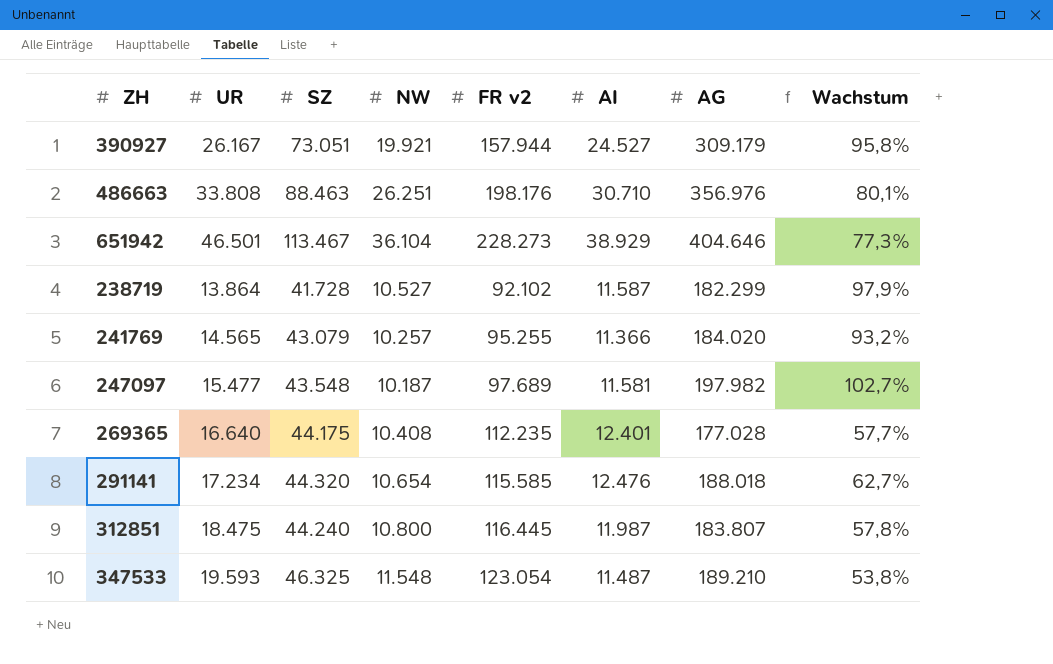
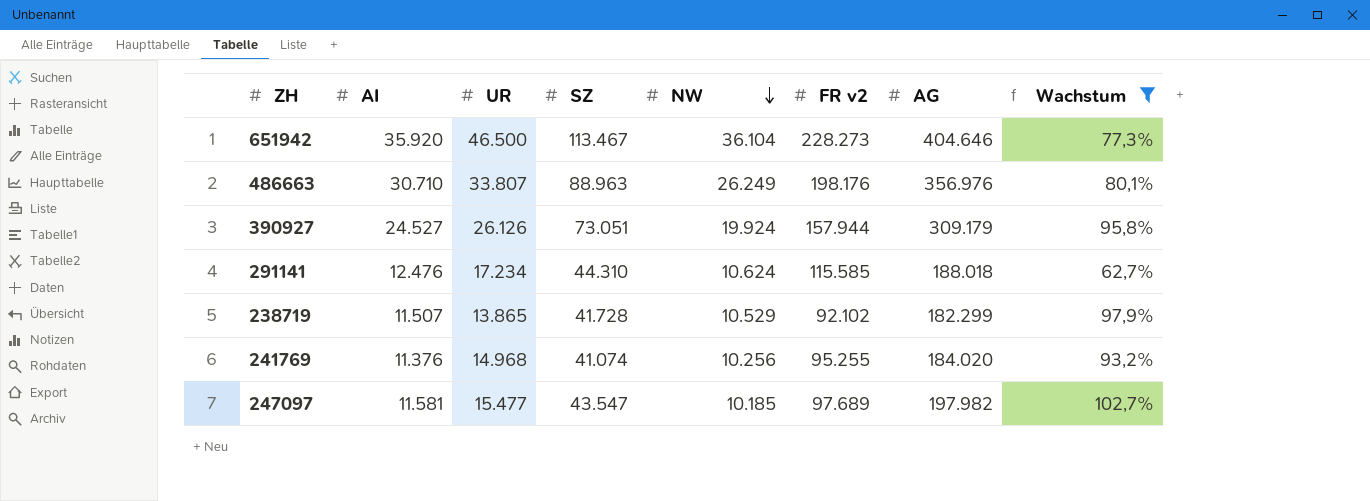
filter: none -> Wachstum >= 62,7%
row order: none -> NW descending
column AI | position: 6 -> 2
651942 | AI: 38.929 -> 35.920
651942 | UR: 46.501 -> 46.500
486663 | UR: 33.808 -> 33.807
486663 | SZ: 88.463 -> 88.963
486663 | NW: 26.251 -> 26.249
390927 | UR: 26.167 -> 26.126
390927 | NW: 19.921 -> 19.924
291141 | SZ: 44.320 -> 44.310
291141 | NW: 10.654 -> 10.624
238719 | AI: 11.587 -> 11.507
238719 | UR: 13.864 -> 13.865
238719 | NW: 10.527 -> 10.529
241769 | AI: 11.366 -> 11.376
241769 | UR: 14.565 -> 14.968
241769 | SZ: 43.079 -> 41.074
241769 | NW: 10.257 -> 10.256
247097 | SZ: 43.548 -> 43.547
247097 | NW: 10.187 -> 10.185

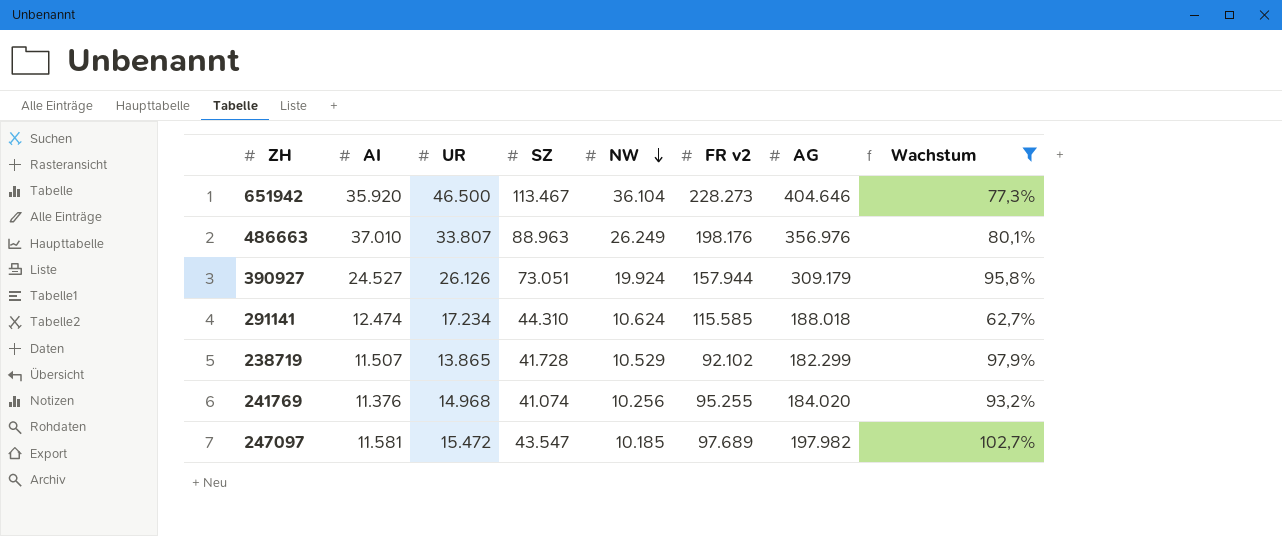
486663 | AI: 30.710 -> 37.010
291141 | AI: 12.476 -> 12.474
247097 | UR: 15.477 -> 15.472

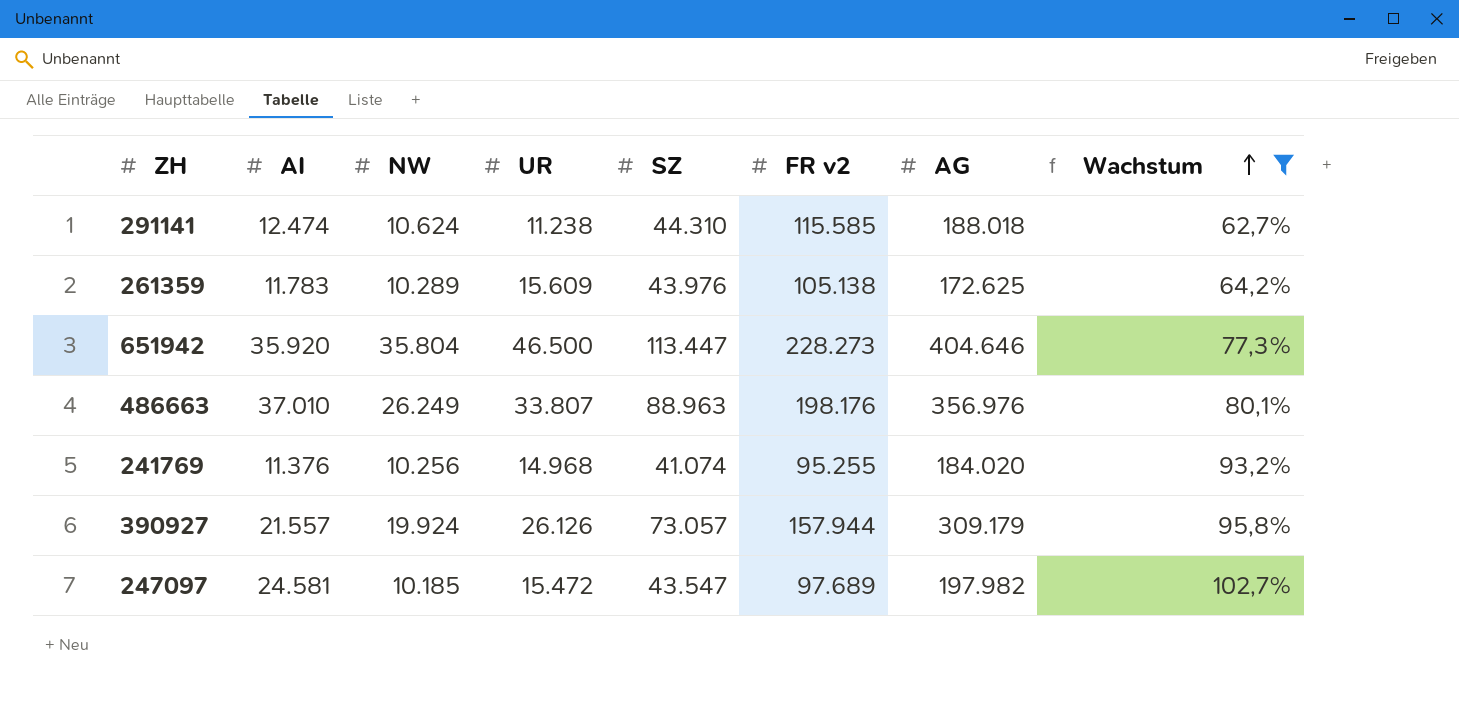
row order: NW descending -> Wachstum ascending
column NW | position: 5 -> 3
row 238719: 11.507 | 13.865 | 41.728 | 10.529 | 92.102 | 182.299 | 97,9% -> none
291141 | UR: 17.234 -> 11.238
row 261359: none -> 11.783 | 10.289 | 15.609 | 43.976 | 105.138 | 172.625 | 64,2%
651942 | NW: 36.104 -> 35.804
651942 | SZ: 113.467 -> 113.447
390927 | AI: 24.527 -> 21.557
390927 | SZ: 73.051 -> 73.057
247097 | AI: 11.581 -> 24.581

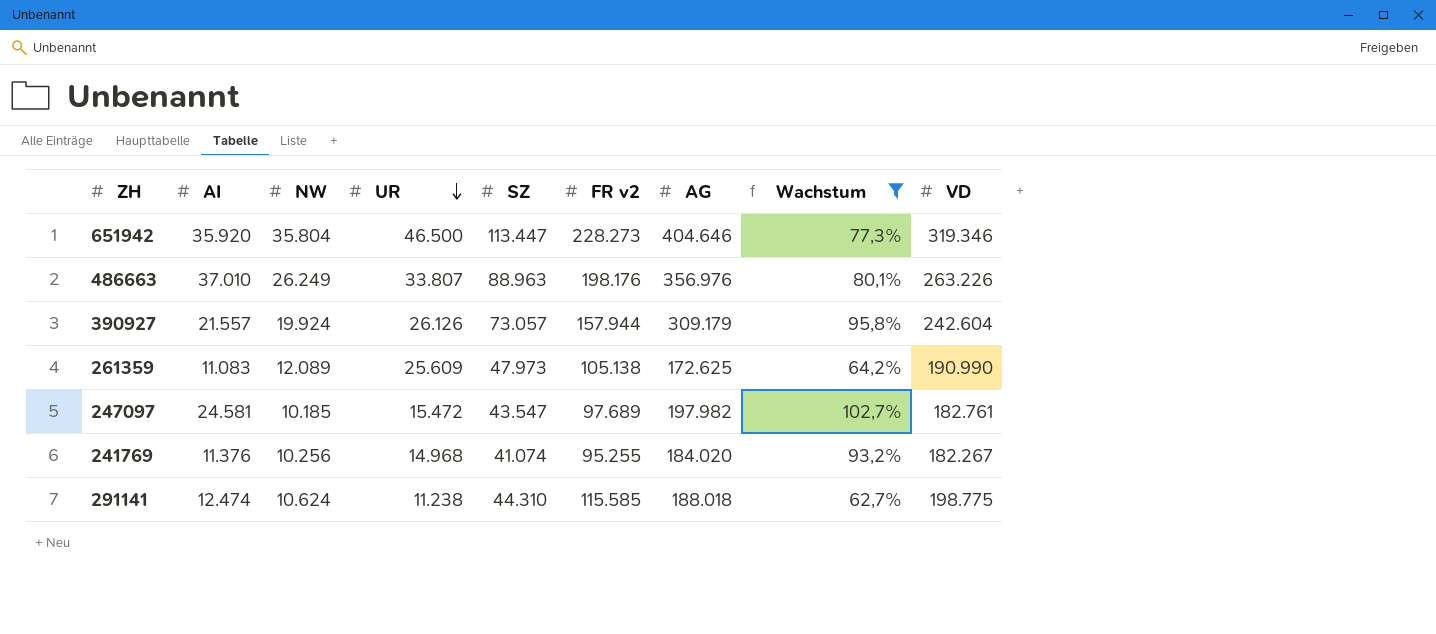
row order: Wachstum ascending -> UR descending
column VD | position: none -> 9
261359 | AI: 11.783 -> 11.083
261359 | NW: 10.289 -> 12.089
261359 | UR: 15.609 -> 25.609
261359 | SZ: 43.976 -> 47.973

